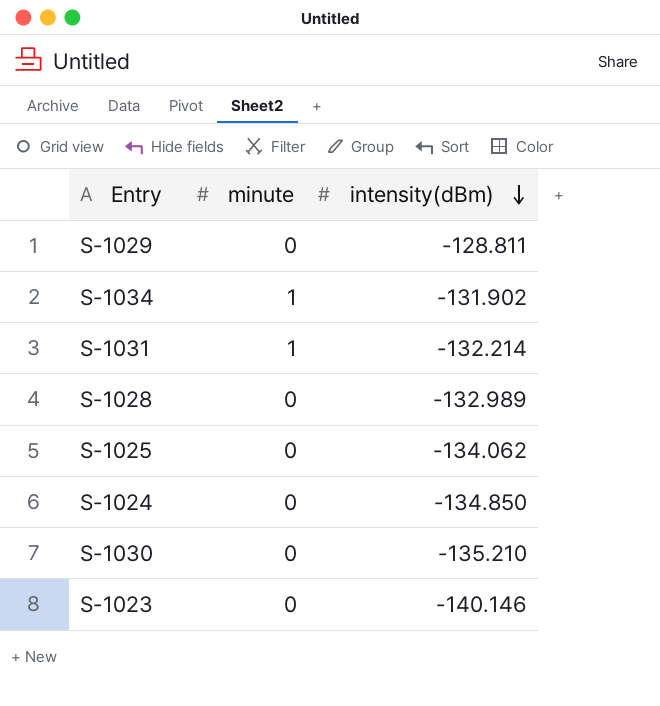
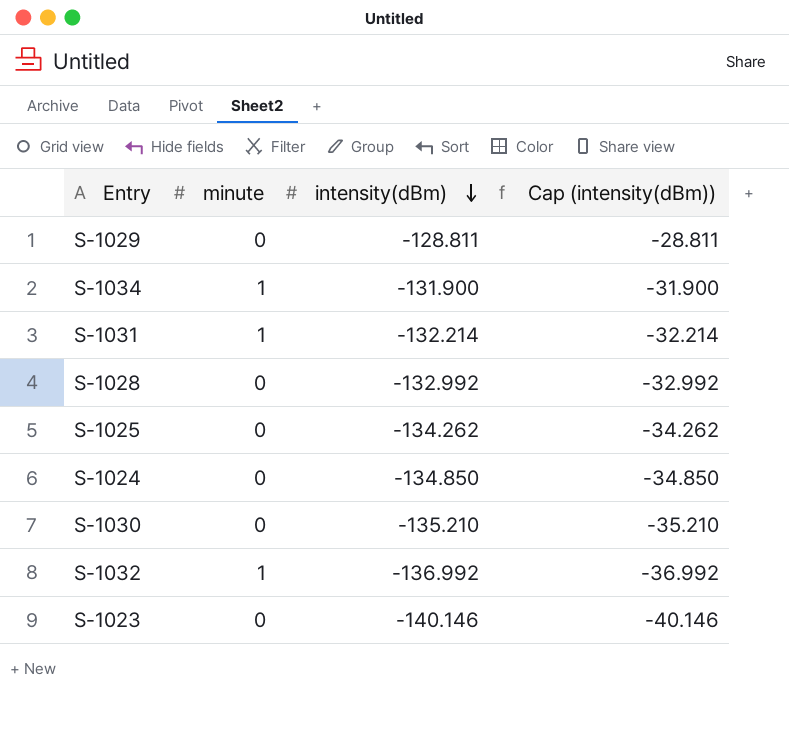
column Cap (intensity(dBm)) | formula: none -> [intensity(dBm)] + 100
S-1034 | intensity(dBm): -131.902 -> -131.900
S-1028 | intensity(dBm): -132.989 -> -132.992
S-1025 | intensity(dBm): -134.062 -> -134.262
row S-1032: none -> 1 | -136.992 | -36.992

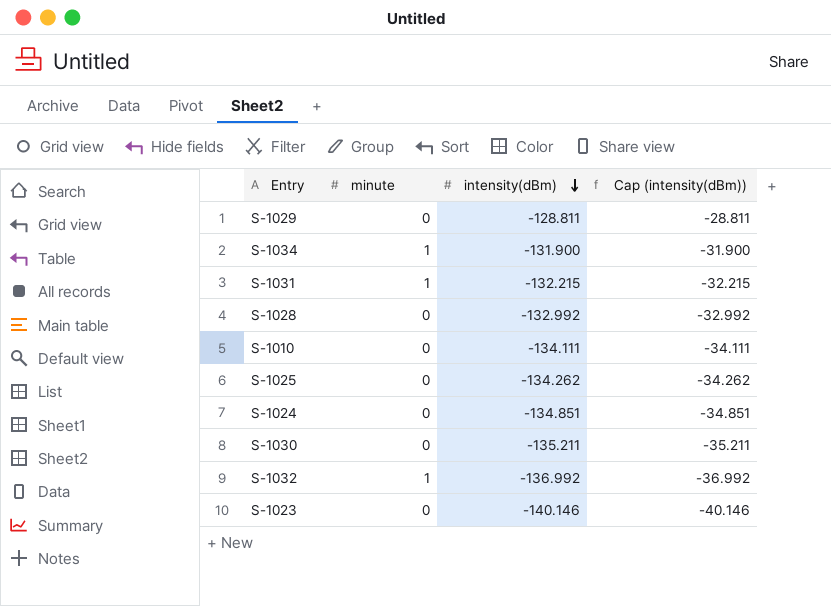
S-1031 | intensity(dBm): -132.214 -> -132.215
S-1031 | Cap (intensity(dBm)): -32.214 -> -32.215
row S-1010: none -> 0 | -134.111 | -34.111
S-1024 | intensity(dBm): -134.850 -> -134.851
S-1024 | Cap (intensity(dBm)): -34.850 -> -34.851
S-1030 | intensity(dBm): -135.210 -> -135.211
S-1030 | Cap (intensity(dBm)): -35.210 -> -35.211

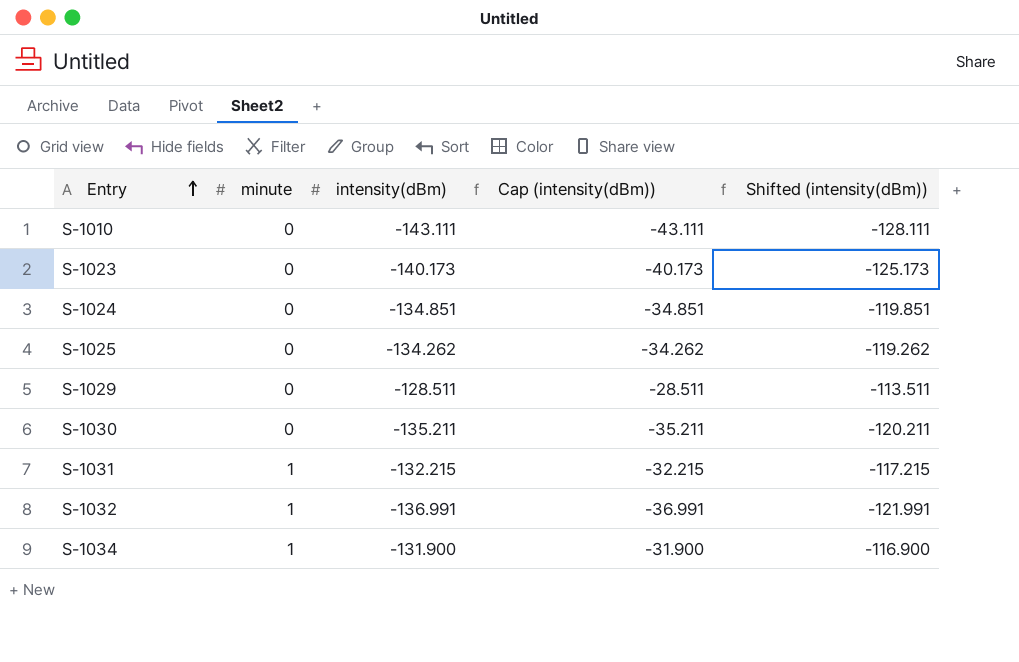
row order: intensity(dBm) descending -> Entry ascending
column Shifted (intensity(dBm)) | formula: none -> [intensity(dBm)] + 15
row S-1028: 0 | -132.992 | -32.992 -> none
S-1010 | intensity(dBm): -134.111 -> -143.111
S-1010 | Cap (intensity(dBm)): -34.111 -> -43.111
S-1023 | intensity(dBm): -140.146 -> -140.173
S-1023 | Cap (intensity(dBm)): -40.146 -> -40.173
S-1029 | intensity(dBm): -128.811 -> -128.511
S-1029 | Cap (intensity(dBm)): -28.811 -> -28.511
S-1032 | intensity(dBm): -136.992 -> -136.991
S-1032 | Cap (intensity(dBm)): -36.992 -> -36.991

